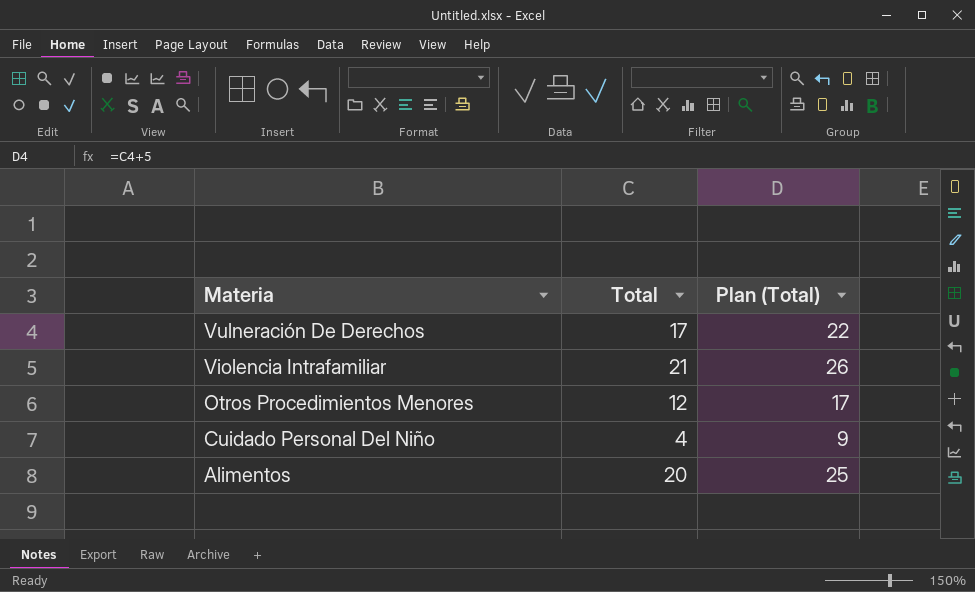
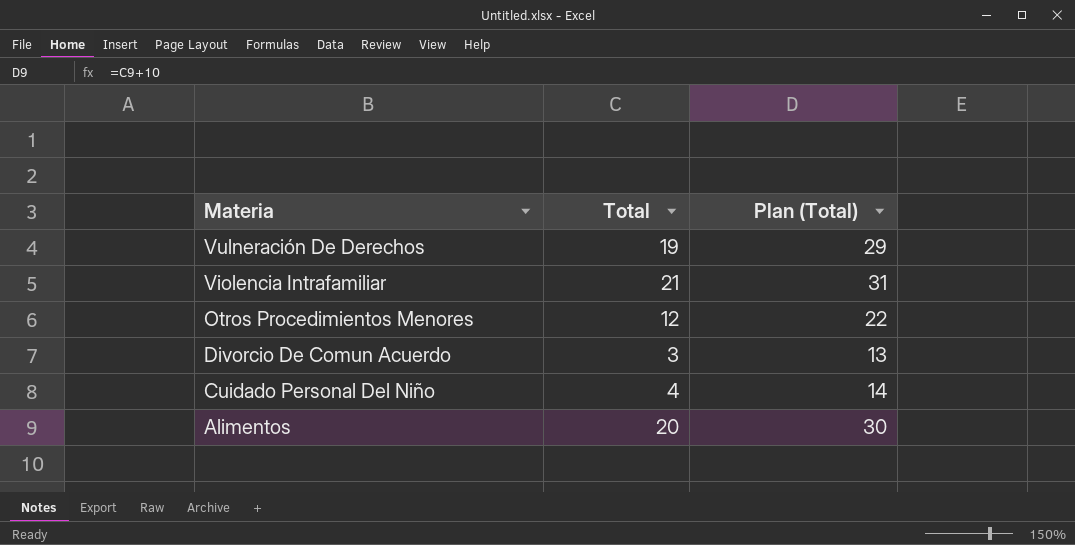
column Plan (Total) | formula: [Total] + 5 -> [Total] + 10
Vulneración De Derechos | Total: 17 -> 19
row Divorcio De Comun Acuerdo: none -> 3 | 13

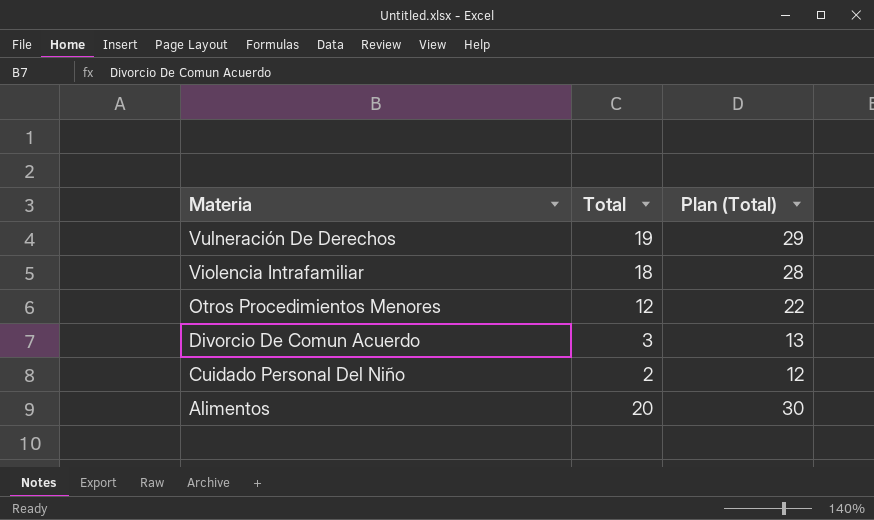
Violencia Intrafamiliar | Total: 21 -> 18
Violencia Intrafamiliar | Plan (Total): 31 -> 28
Cuidado Personal Del Niño | Total: 4 -> 2
Cuidado Personal Del Niño | Plan (Total): 14 -> 12

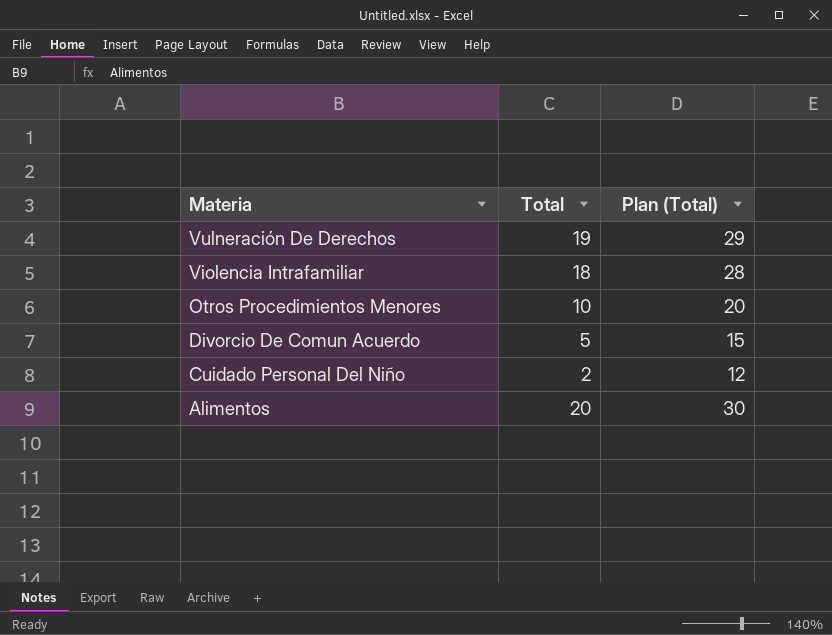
Otros Procedimientos Menores | Total: 12 -> 10
Otros Procedimientos Menores | Plan (Total): 22 -> 20
Divorcio De Comun Acuerdo | Total: 3 -> 5
Divorcio De Comun Acuerdo | Plan (Total): 13 -> 15

